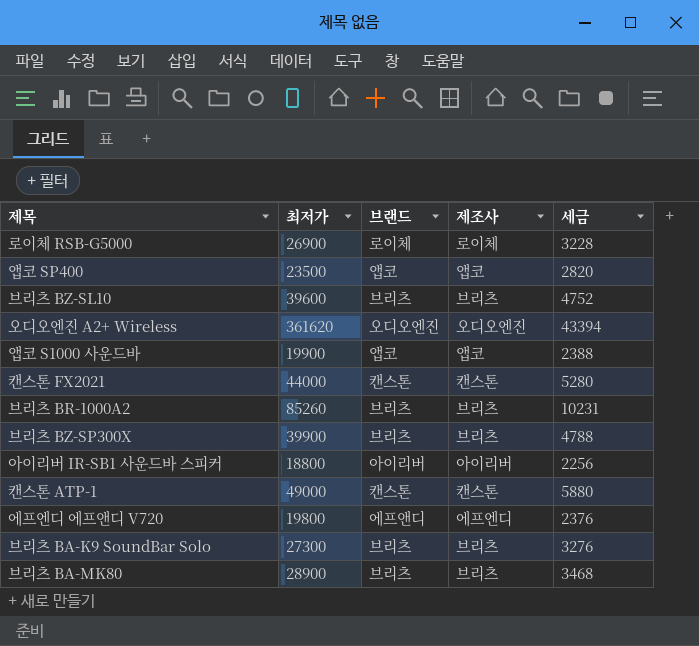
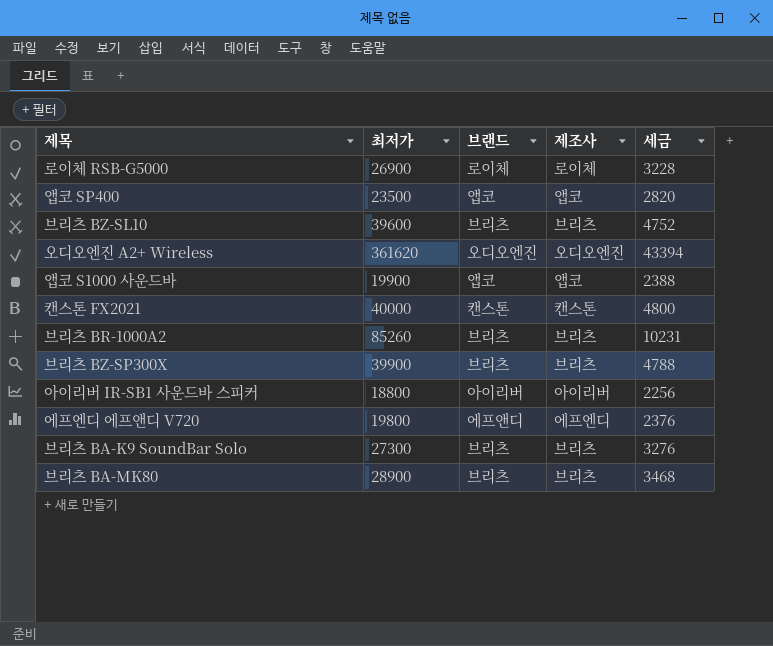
row 캔스톤 ATP-1: 49000 | 캔스톤 | 캔스톤 | 5880 -> none
캔스톤 FX2021 | 최저가: 44000 -> 40000
캔스톤 FX2021 | 세금: 5280 -> 4800

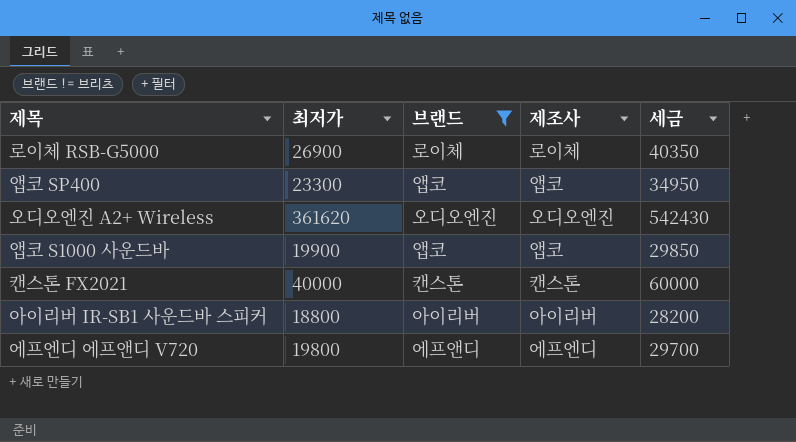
filter: none -> 브랜드 != 브리츠
column 세금 | formula: [최저가] * 0.12 -> [최저가] * 1.5
앱코 SP400 | 최저가: 23500 -> 23300

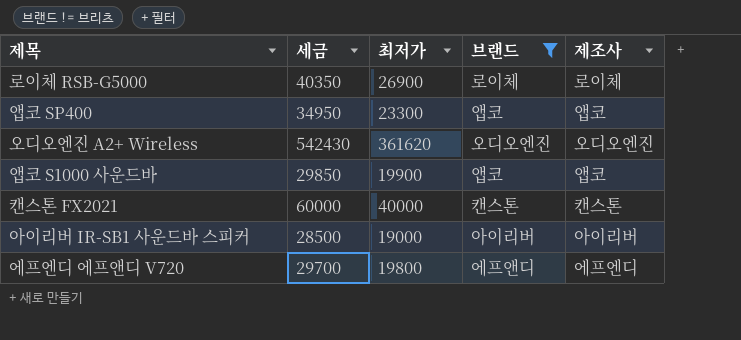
column 세금 | position: 5 -> 2
아이리버 IR-SB1 사운드바 스피커 | 세금: 28200 -> 28500
아이리버 IR-SB1 사운드바 스피커 | 최저가: 18800 -> 19000

